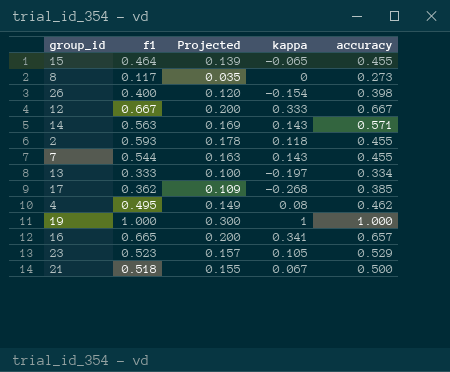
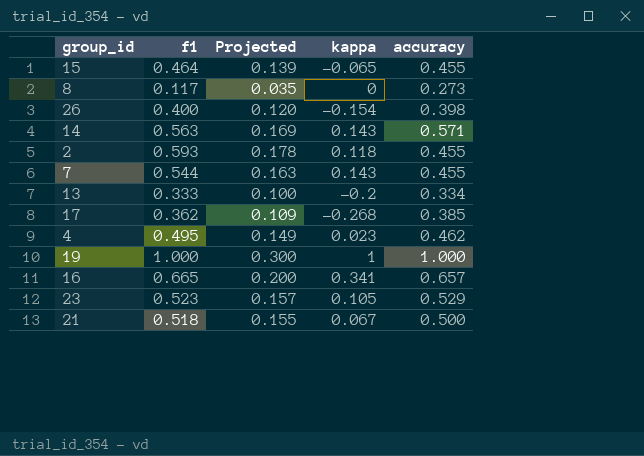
row 12: 0.667 | 0.200 | 0.333 | 0.667 -> none
13 | kappa: -0.197 -> -0.2
4 | kappa: 0.08 -> 0.023

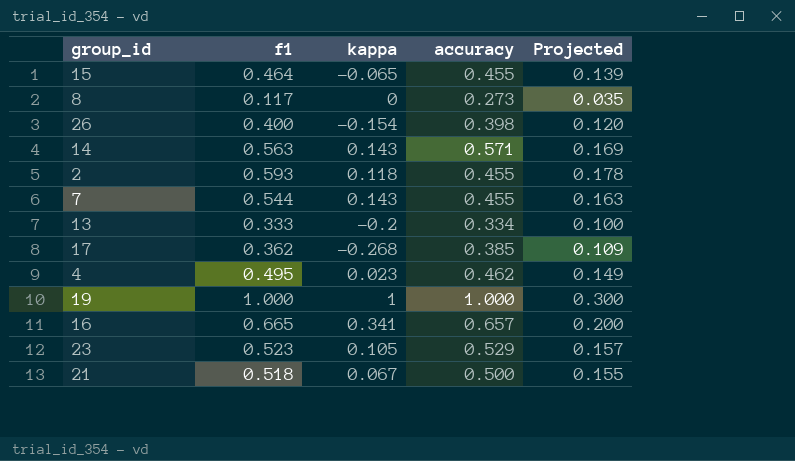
column Projected | position: 3 -> 5

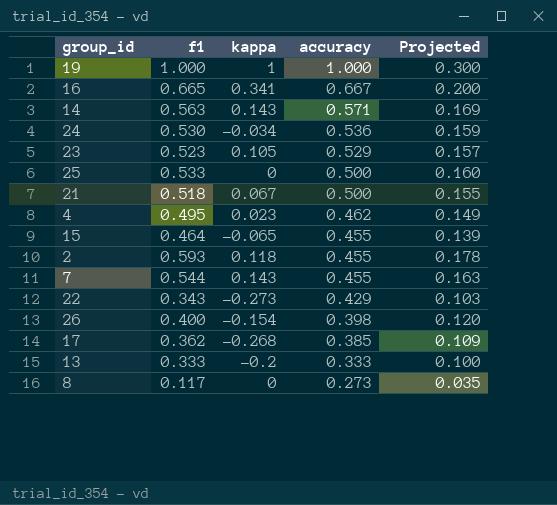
row order: none -> accuracy descending
16 | accuracy: 0.657 -> 0.667
row 24: none -> 0.530 | -0.034 | 0.536 | 0.159
row 25: none -> 0.533 | 0 | 0.500 | 0.160
row 22: none -> 0.343 | -0.273 | 0.429 | 0.103
13 | accuracy: 0.334 -> 0.333

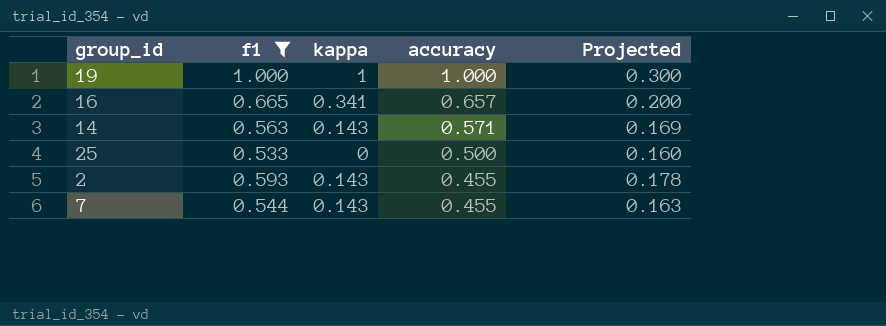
filter: none -> f1 >= 0.533
16 | accuracy: 0.667 -> 0.657
2 | kappa: 0.118 -> 0.143

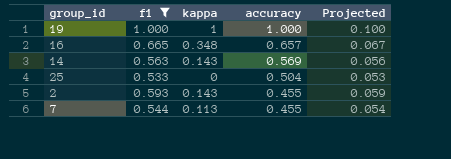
column Projected | formula: [f1] * 0.3 -> [f1] * 0.1
16 | kappa: 0.341 -> 0.348
14 | accuracy: 0.571 -> 0.569
25 | accuracy: 0.500 -> 0.504
7 | kappa: 0.143 -> 0.113

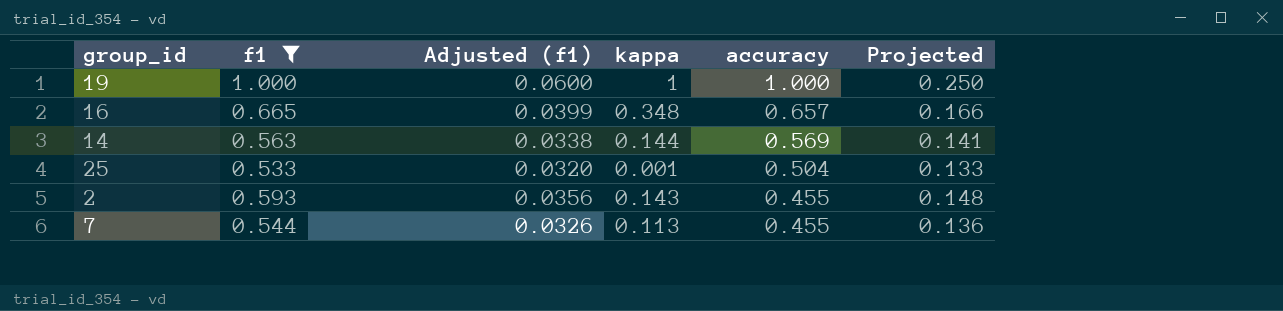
column Adjusted (f1) | formula: none -> [f1] * 0.06
column Projected | formula: [f1] * 0.1 -> [f1] * 0.25
14 | kappa: 0.143 -> 0.144
25 | kappa: 0 -> 0.001

